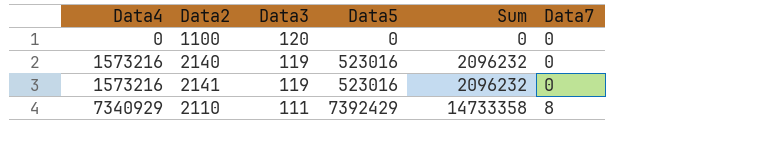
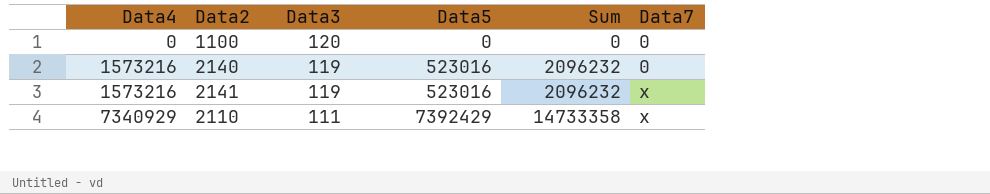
2141 | Data7: 0 -> х
2110 | Data7: 8 -> х

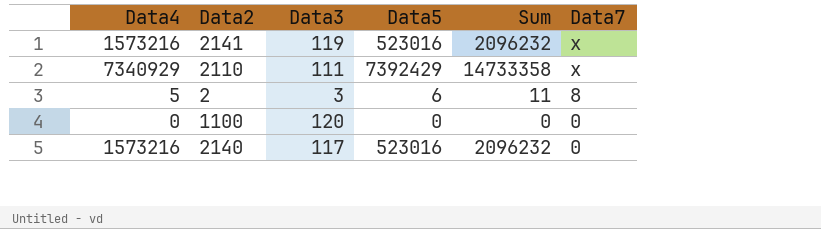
row order: Data4 ascending -> Data7 descending
row 2: none -> 5 | 3 | 6 | 11 | 8
2140 | Data3: 119 -> 117

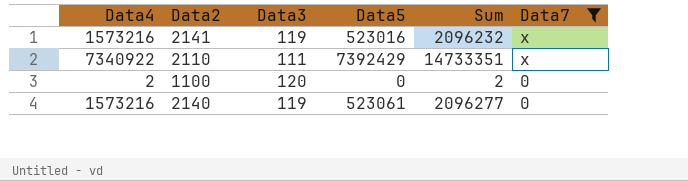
filter: none -> Data7 != 8
2110 | Data4: 7340929 -> 7340922
2110 | Sum: 14733358 -> 14733351
1100 | Data4: 0 -> 2
1100 | Sum: 0 -> 2
2140 | Data3: 117 -> 119
2140 | Data5: 523016 -> 523061
2140 | Sum: 2096232 -> 2096277

